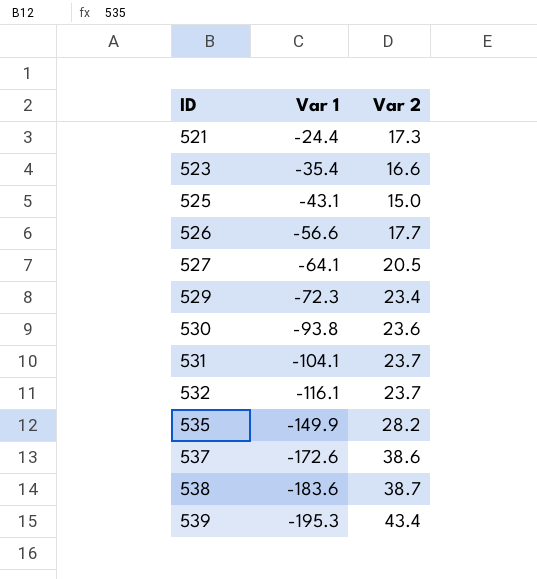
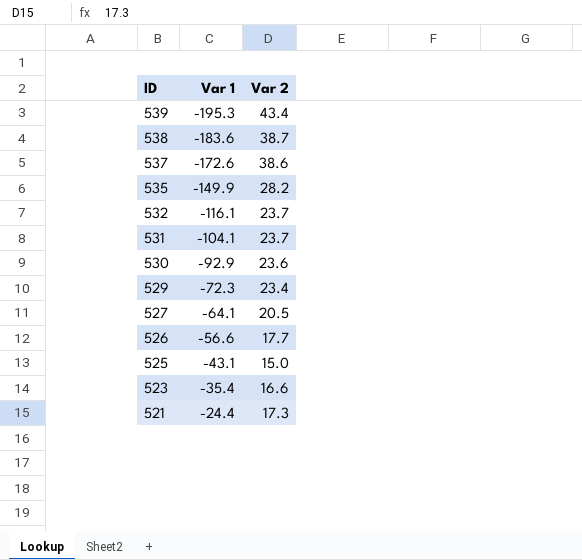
row order: ID ascending -> ID descending
530 | Var 1: -93.8 -> -92.9

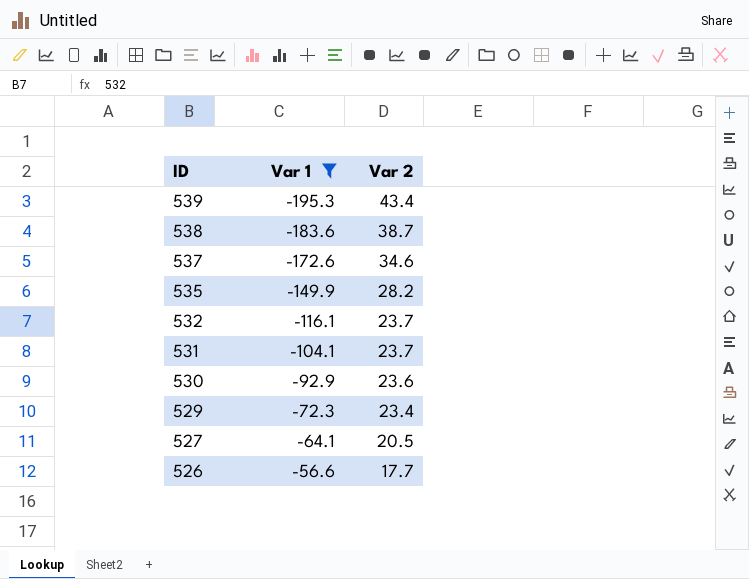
filter: none -> Var 1 <= -56.6
537 | Var 2: 38.6 -> 34.6

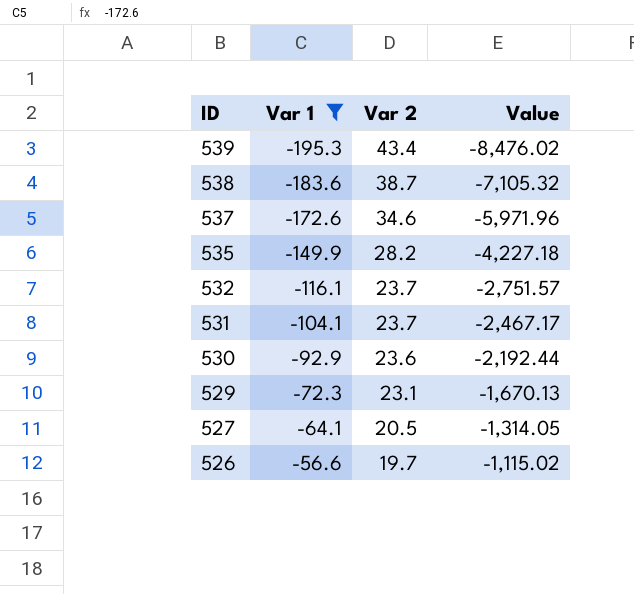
column Value | formula: none -> [Var 1] * [Var 2]
529 | Var 2: 23.4 -> 23.1
526 | Var 2: 17.7 -> 19.7

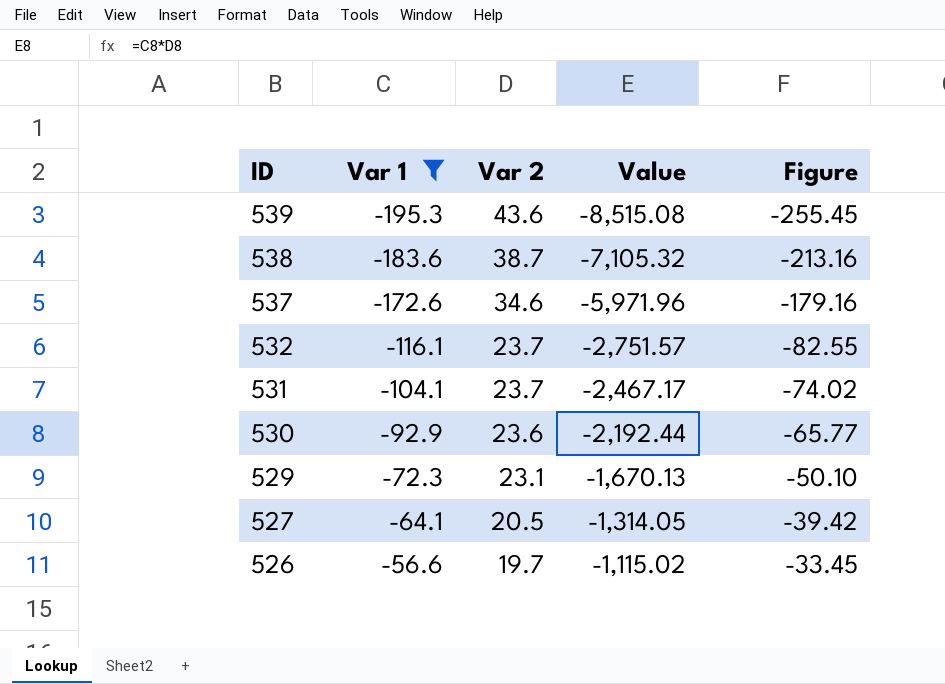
column Figure | formula: none -> [Value] * 0.03
row 535: -149.9 | 28.2 | -4,227.18 -> none
539 | Var 2: 43.4 -> 43.6
539 | Value: -8,476.02 -> -8,515.08

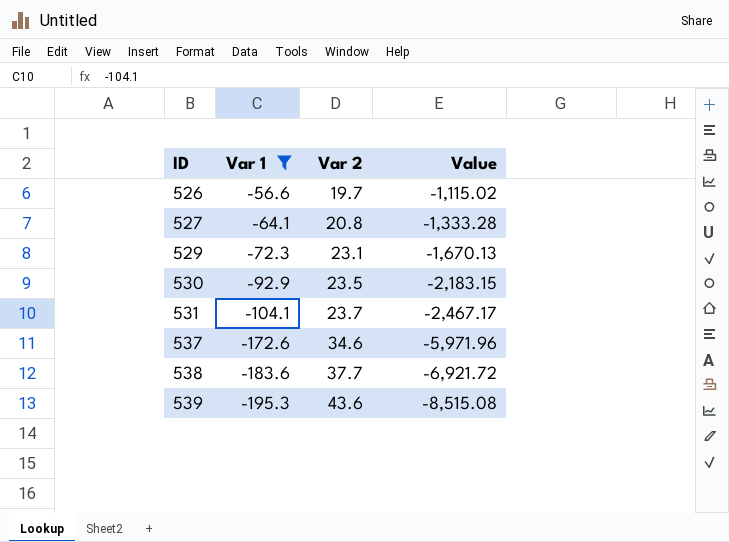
row order: ID descending -> ID ascending
column Figure | formula: [Value] * 0.03 -> none
row 532: -116.1 | 23.7 | -2,751.57 | -82.55 -> none
527 | Var 2: 20.5 -> 20.8
527 | Value: -1,314.05 -> -1,333.28
530 | Var 2: 23.6 -> 23.5
530 | Value: -2,192.44 -> -2,183.15
538 | Var 2: 38.7 -> 37.7
538 | Value: -7,105.32 -> -6,921.72

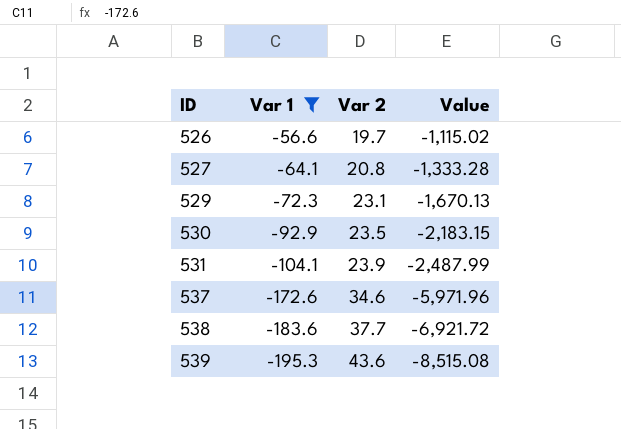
531 | Var 2: 23.7 -> 23.9
531 | Value: -2,467.17 -> -2,487.99

